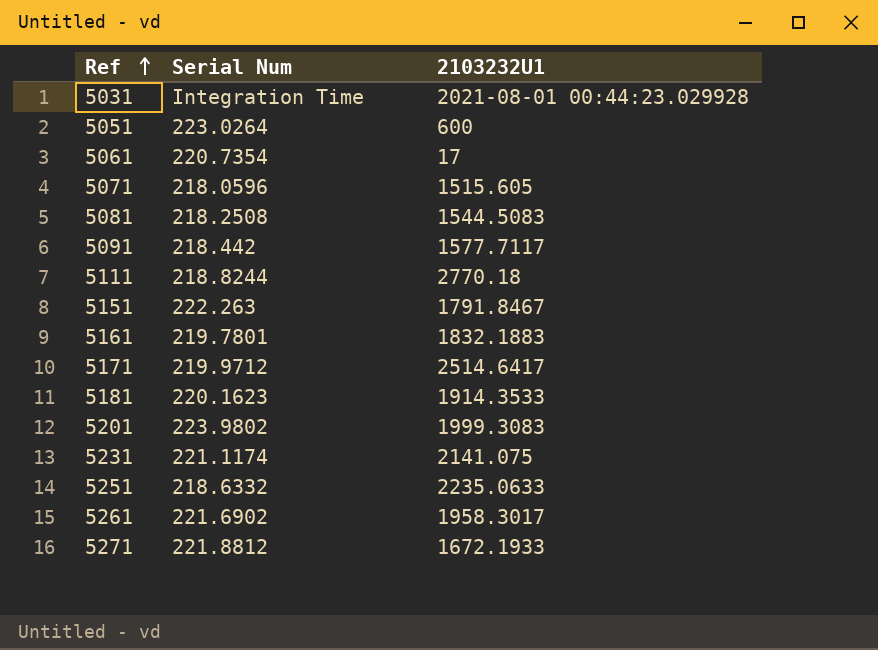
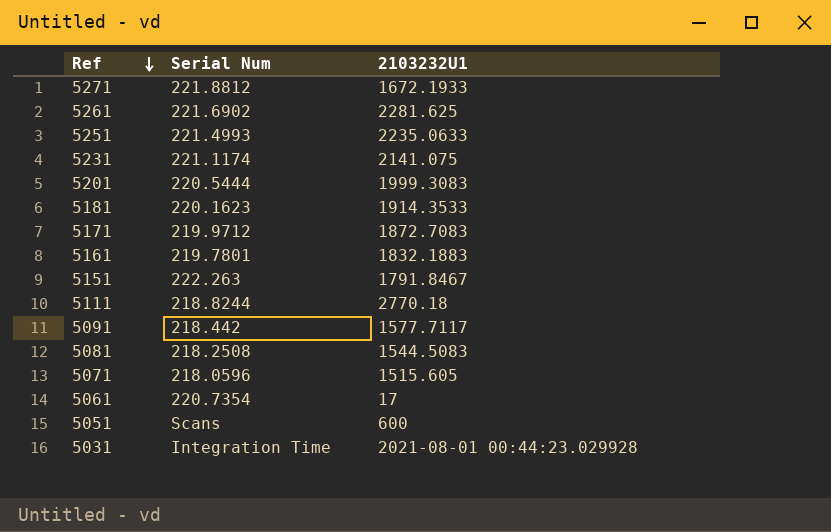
row order: Ref ascending -> Ref descending
5261 | 2103232U1: 1958.3017 -> 2281.625
5251 | Serial Num: 218.6332 -> 221.4993
5201 | Serial Num: 223.9802 -> 220.5444
5171 | 2103232U1: 2514.6417 -> 1872.7083
5051 | Serial Num: 223.0264 -> Scans

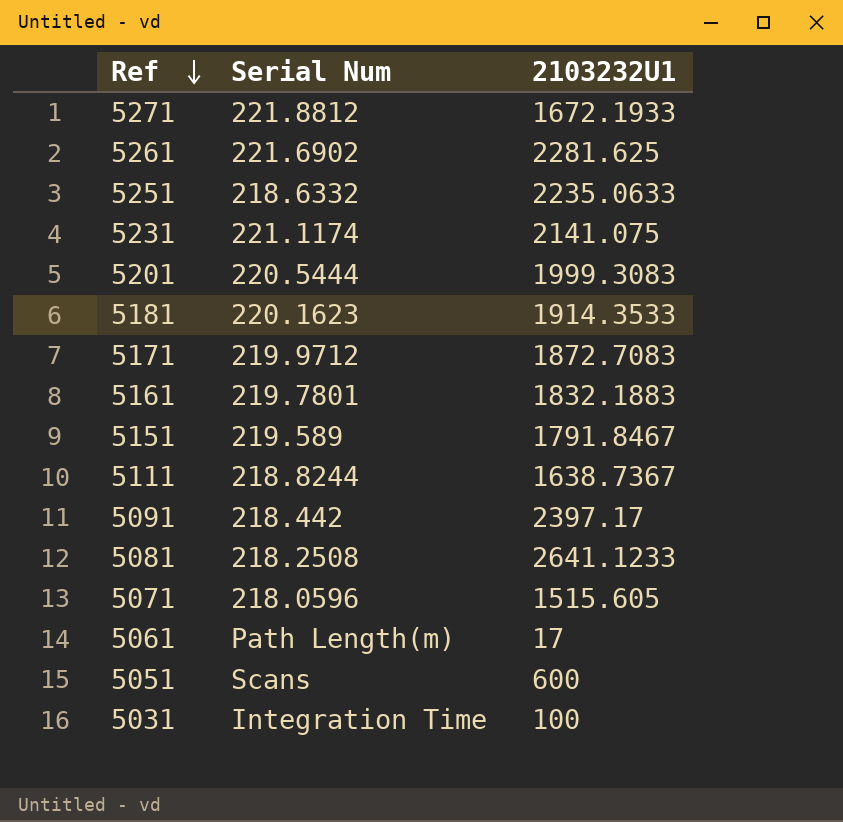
5251 | Serial Num: 221.4993 -> 218.6332
5151 | Serial Num: 222.263 -> 219.589
5111 | 2103232U1: 2770.18 -> 1638.7367
5091 | 2103232U1: 1577.7117 -> 2397.17
5081 | 2103232U1: 1544.5083 -> 2641.1233
5061 | Serial Num: 220.7354 -> Path Length(m)
5031 | 2103232U1: 2021-08-01 00:44:23.029928 -> 100

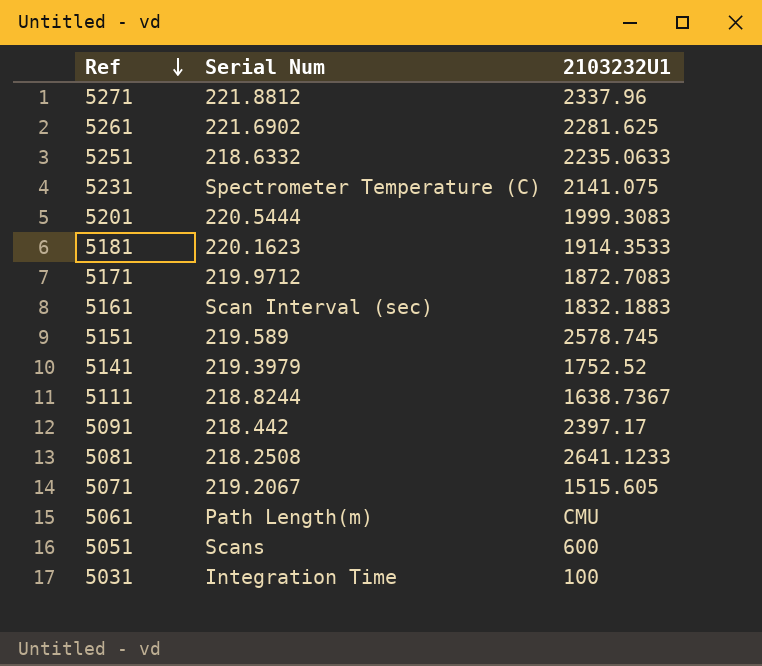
5271 | 2103232U1: 1672.1933 -> 2337.96
5231 | Serial Num: 221.1174 -> Spectrometer Temperature (C)
5161 | Serial Num: 219.7801 -> Scan Interval (sec)
5151 | 2103232U1: 1791.8467 -> 2578.745
row 5141: none -> 219.3979 | 1752.52
5071 | Serial Num: 218.0596 -> 219.2067
5061 | 2103232U1: 17 -> CMU

